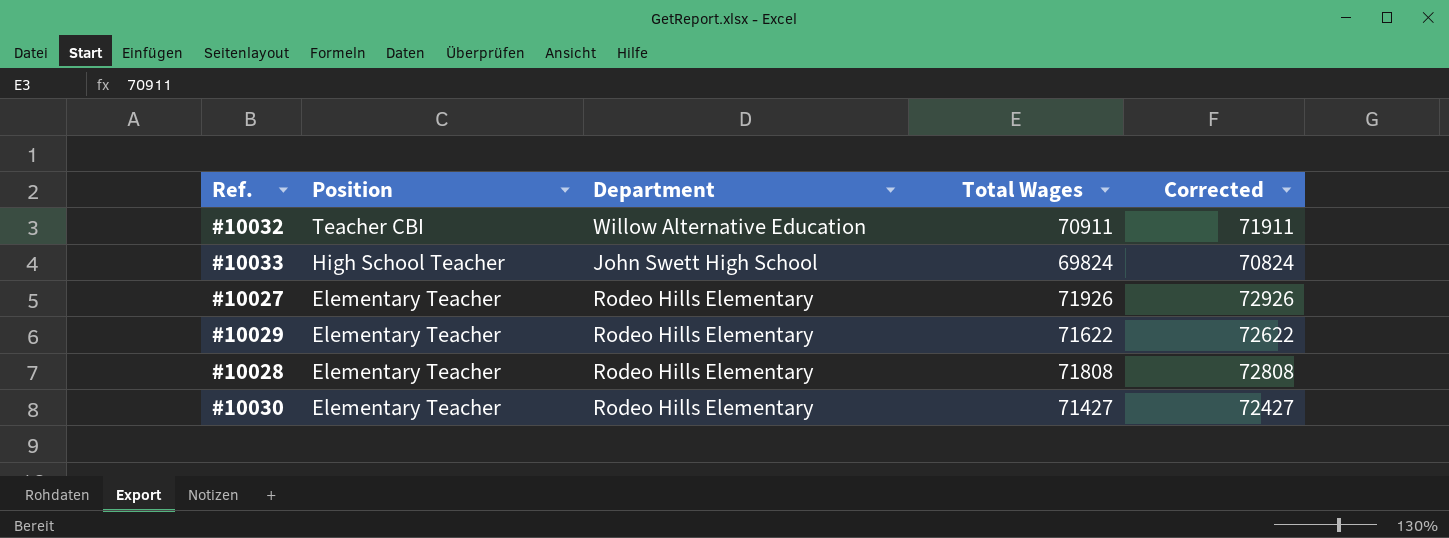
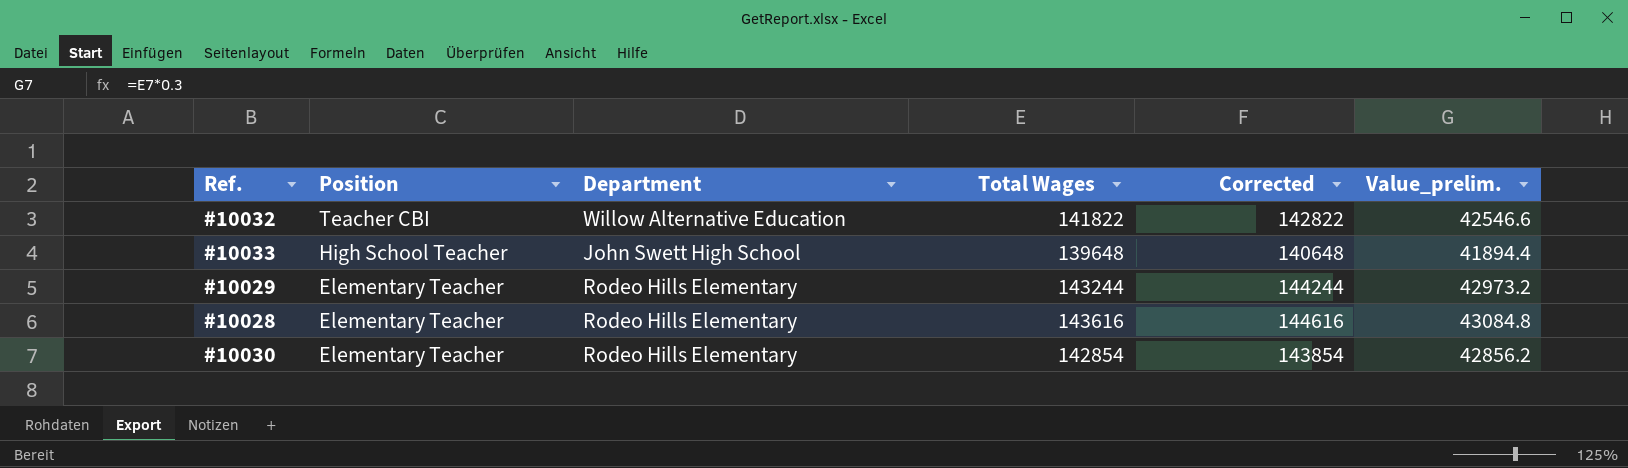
column Value_prelim. | formula: none -> [Total Wages] * 0.3
row #10027: Elementary Teacher | Rodeo Hills Elementary | 71926 | 72926 -> none
#10032 | Total Wages: 70911 -> 141822
#10032 | Corrected: 71911 -> 142822
#10033 | Total Wages: 69824 -> 139648
#10033 | Corrected: 70824 -> 140648
#10029 | Total Wages: 71622 -> 143244
#10029 | Corrected: 72622 -> 144244
#10028 | Total Wages: 71808 -> 143616
#10028 | Corrected: 72808 -> 144616
#10030 | Total Wages: 71427 -> 142854
#10030 | Corrected: 72427 -> 143854

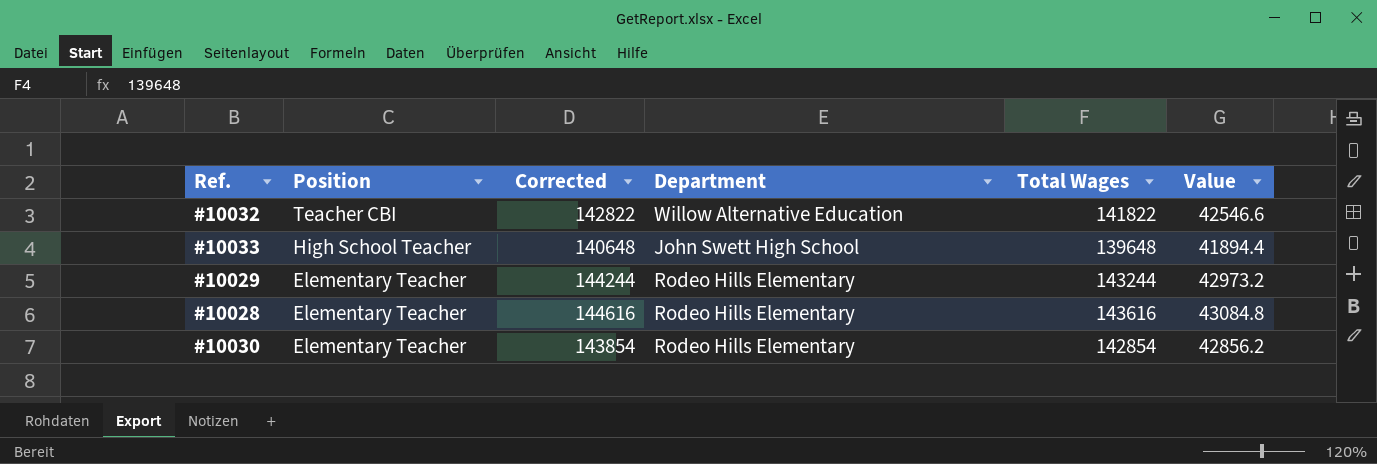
column Corrected | position: 5 -> 3
column name: Value_prelim. -> Value

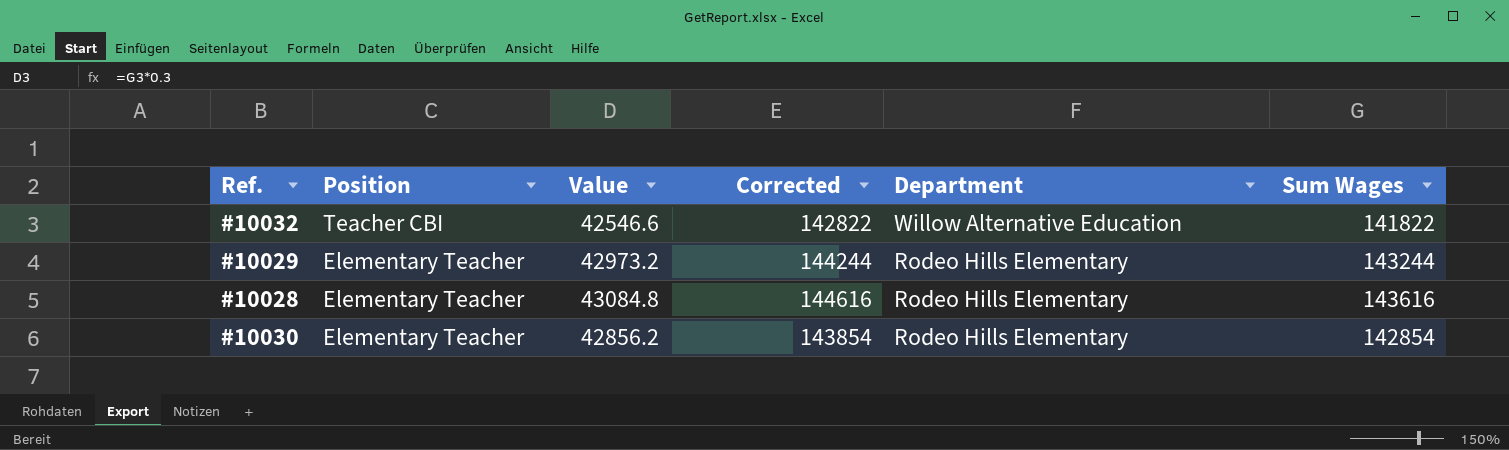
column Value | position: 6 -> 3
column name: Total Wages -> Sum Wages
row #10033: High School Teacher | 140648 | John Swett High School | 139648 | 41894.4 -> none

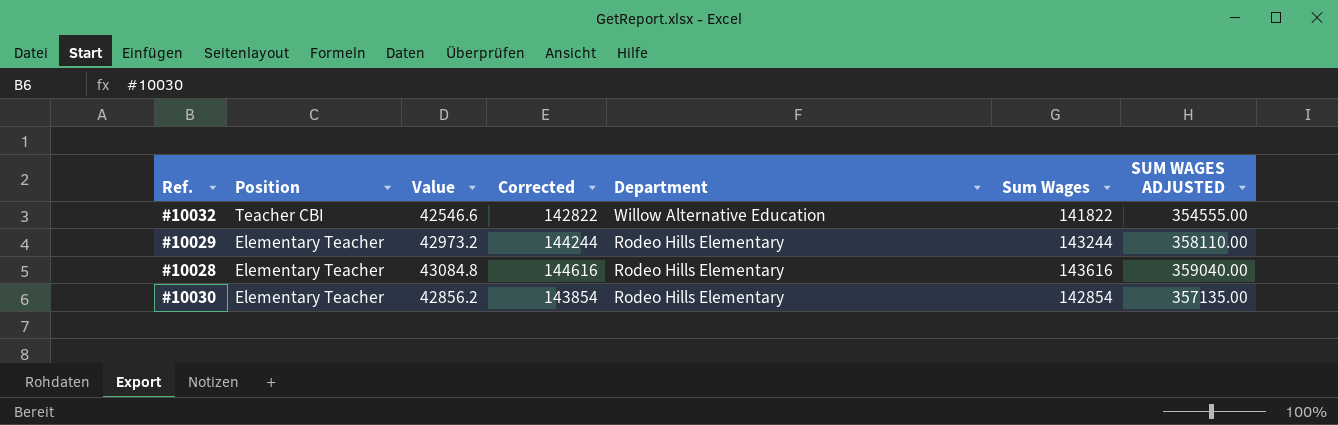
column SUM WAGES ADJUSTED | formula: none -> [Sum Wages] * 2.5

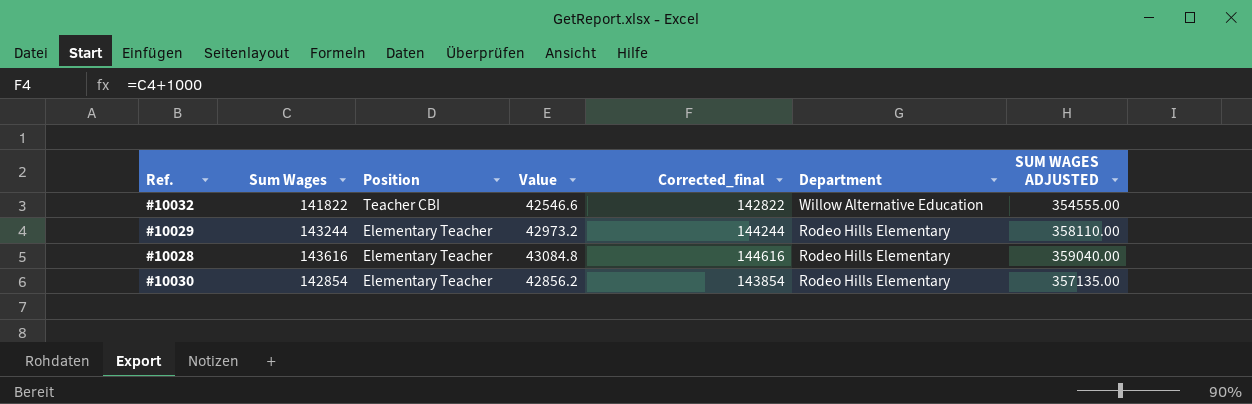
column Sum Wages | position: 6 -> 2
column name: Corrected -> Corrected_final

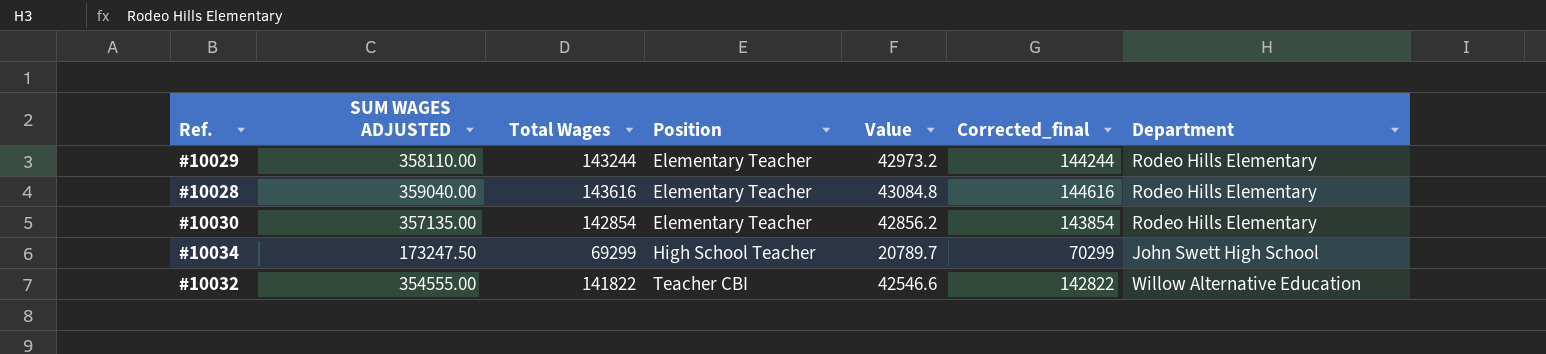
row order: Position descending -> Position ascending
column SUM WAGES ADJUSTED | position: 7 -> 2
column name: Sum Wages -> Total Wages
row #10034: none -> 173247.50 | 69299 | High School Teacher | 20789.7 | 70299 | John Swett High School

